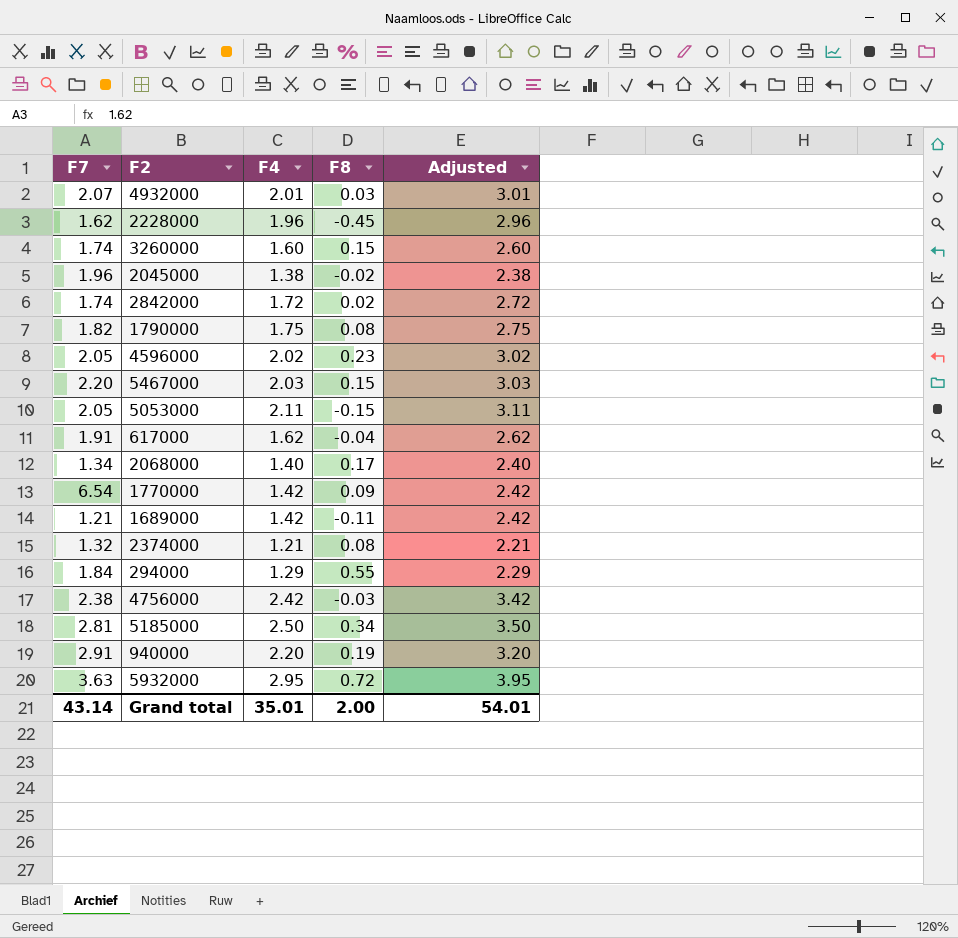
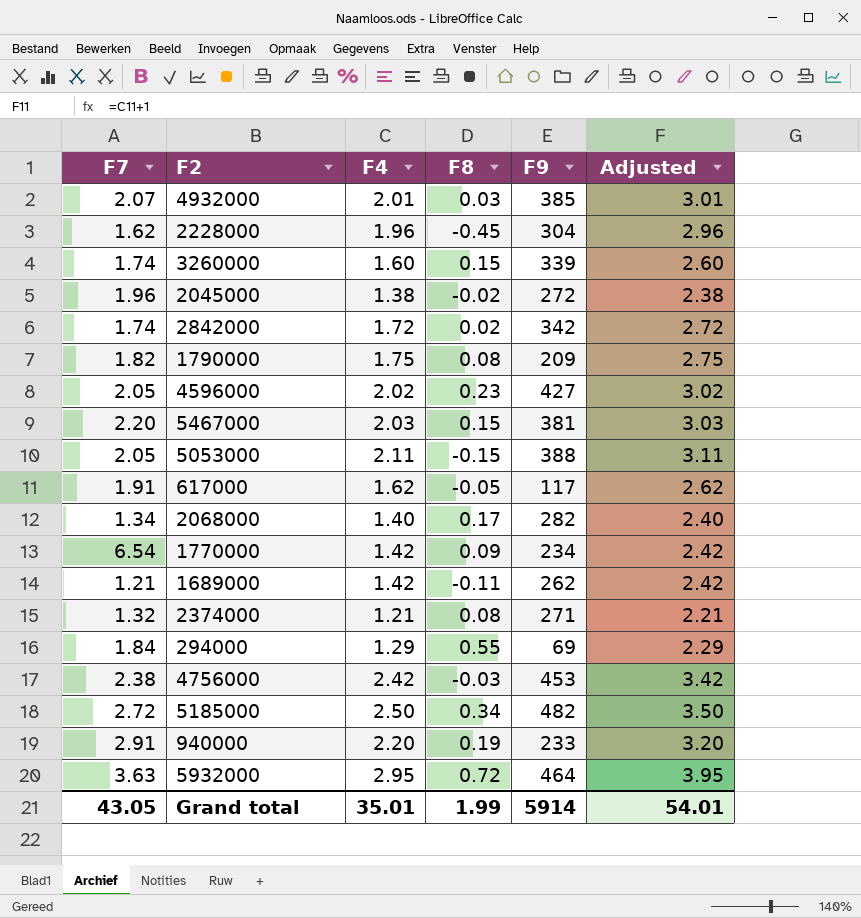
column F9 | position: none -> 5
617000 | F8: -0.04 -> -0.05
5185000 | F7: 2.81 -> 2.72
Grand total | F7: 43.14 -> 43.05
Grand total | F8: 2.00 -> 1.99

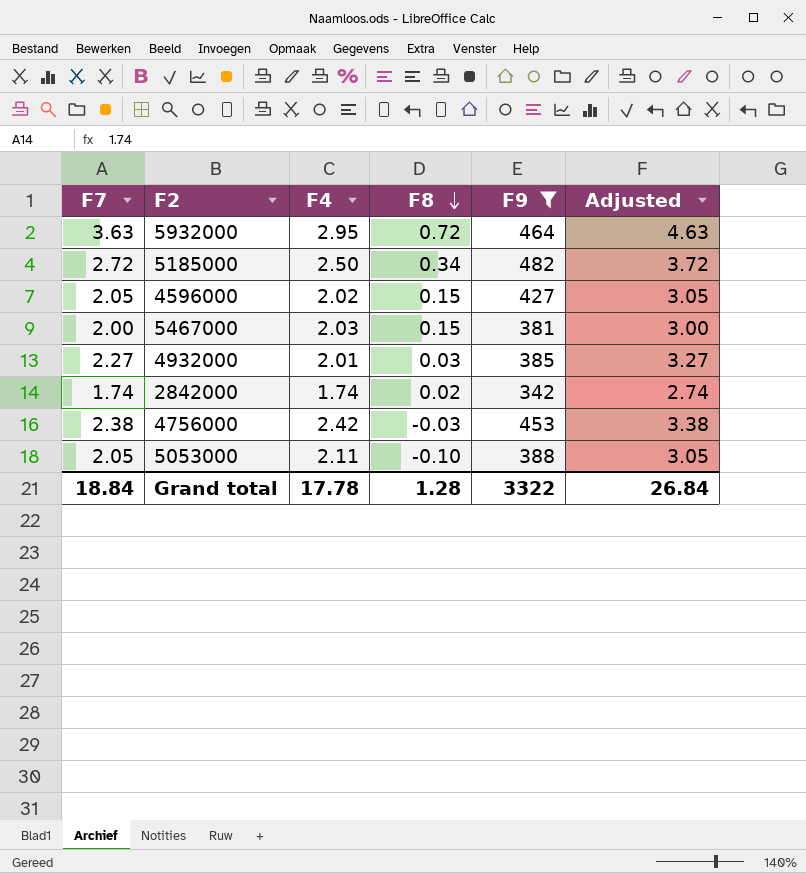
filter: none -> F9 >= 342
row order: none -> F8 descending
column Adjusted | formula: [F4] + 1 -> [F7] + 1
4596000 | F8: 0.23 -> 0.15
5467000 | F7: 2.20 -> 2.00
4932000 | F7: 2.07 -> 2.27
2842000 | F4: 1.72 -> 1.74
5053000 | F8: -0.15 -> -0.10
Grand total | F7: 43.05 -> 18.84
Grand total | F4: 35.01 -> 17.78
Grand total | F8: 1.99 -> 1.28
Grand total | F9: 5914 -> 3322
Grand total | Adjusted: 54.01 -> 26.84

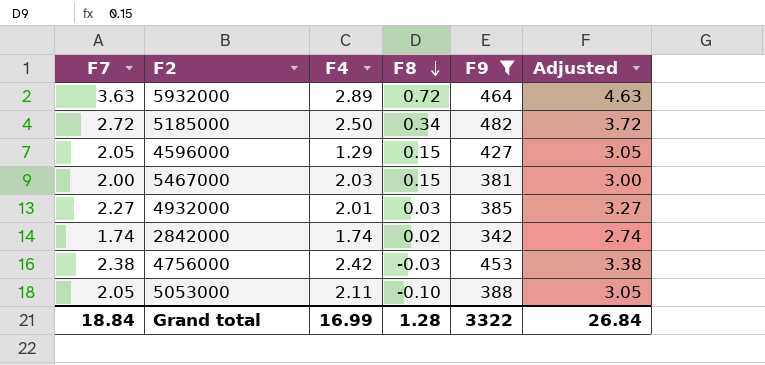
5932000 | F4: 2.95 -> 2.89
4596000 | F4: 2.02 -> 1.29
Grand total | F4: 17.78 -> 16.99

